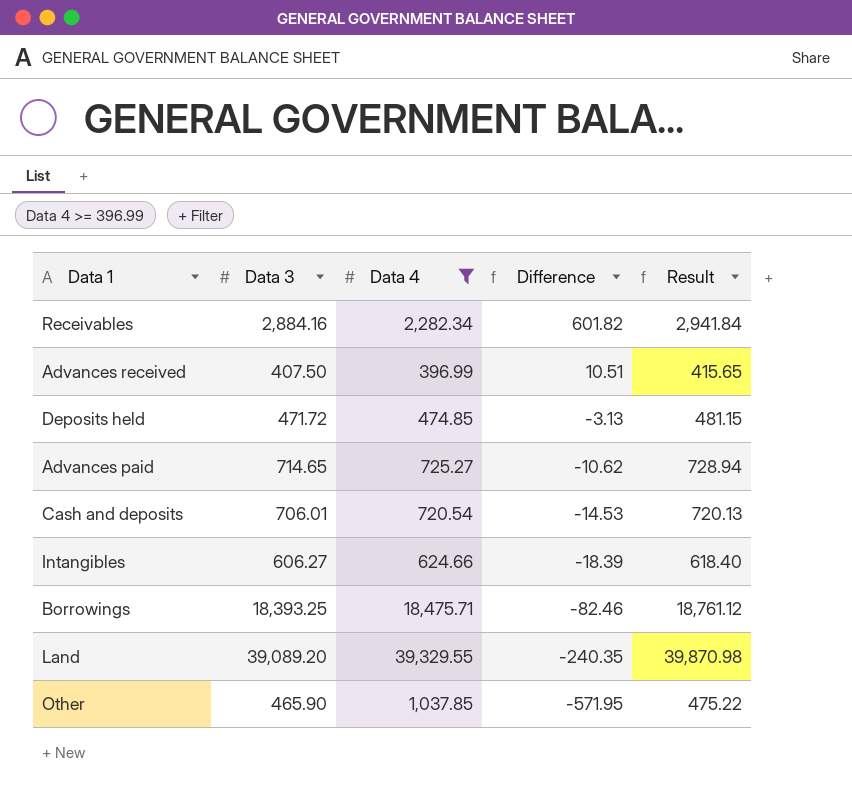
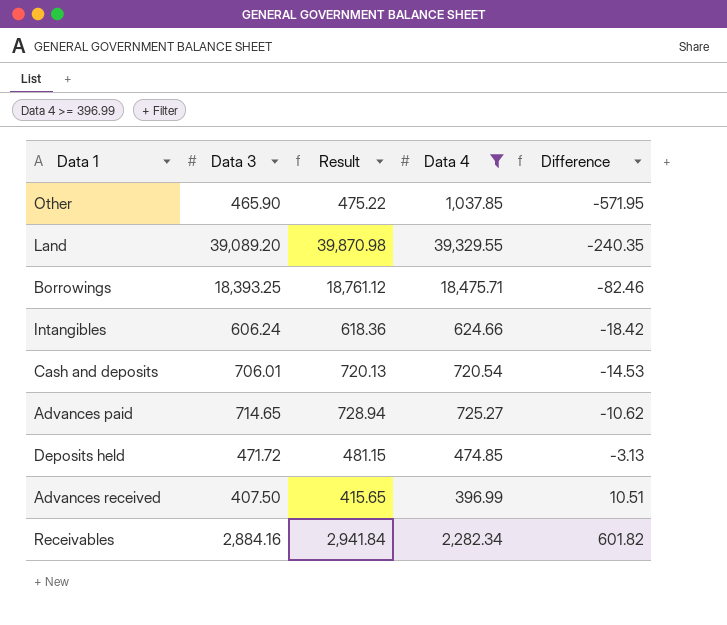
row order: Difference descending -> Difference ascending
column Result | position: 5 -> 3
Intangibles | Data 3: 606.27 -> 606.24
Intangibles | Result: 618.40 -> 618.36
Intangibles | Difference: -18.39 -> -18.42

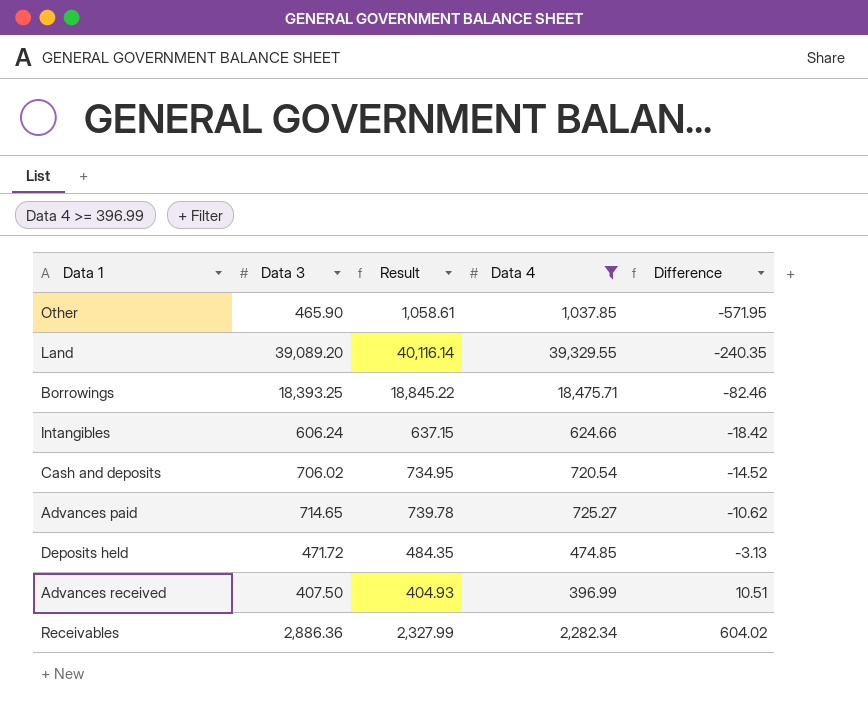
column Result | formula: [Data 3] * 1.02 -> [Data 4] * 1.02
Cash and deposits | Data 3: 706.01 -> 706.02
Cash and deposits | Difference: -14.53 -> -14.52
Receivables | Data 3: 2,884.16 -> 2,886.36
Receivables | Difference: 601.82 -> 604.02

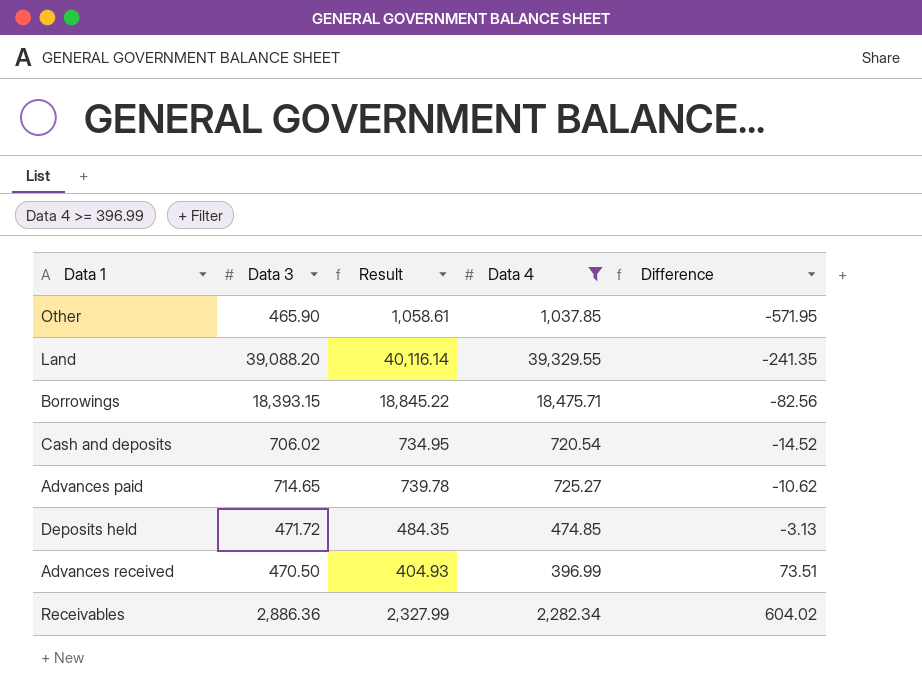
row Intangibles: 606.24 | 637.15 | 624.66 | -18.42 -> none
Land | Data 3: 39,089.20 -> 39,088.20
Land | Difference: -240.35 -> -241.35
Borrowings | Data 3: 18,393.25 -> 18,393.15
Borrowings | Difference: -82.46 -> -82.56
Advances received | Data 3: 407.50 -> 470.50
Advances received | Difference: 10.51 -> 73.51

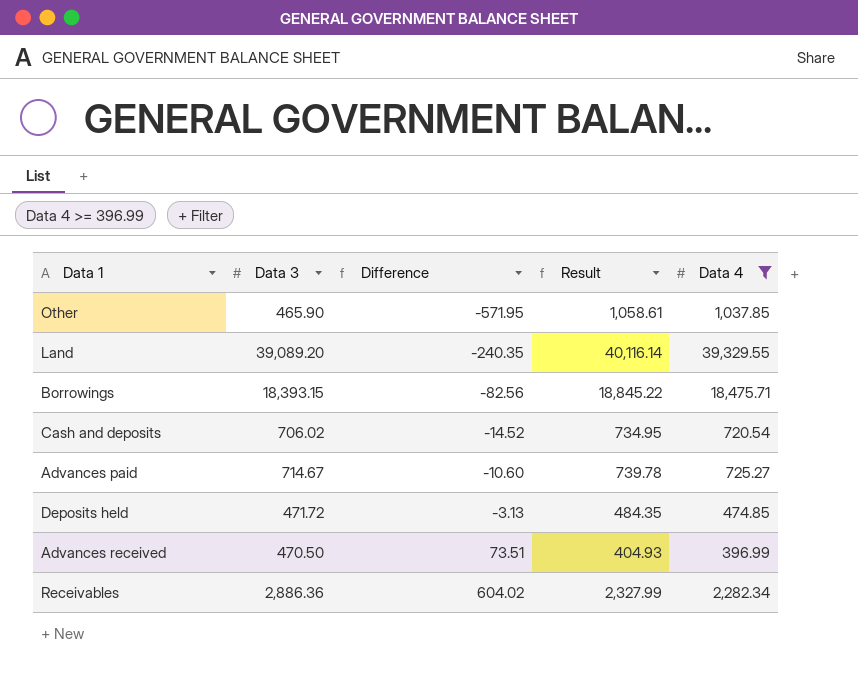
column Difference | position: 5 -> 3
Land | Data 3: 39,088.20 -> 39,089.20
Land | Difference: -241.35 -> -240.35
Advances paid | Data 3: 714.65 -> 714.67
Advances paid | Difference: -10.62 -> -10.60

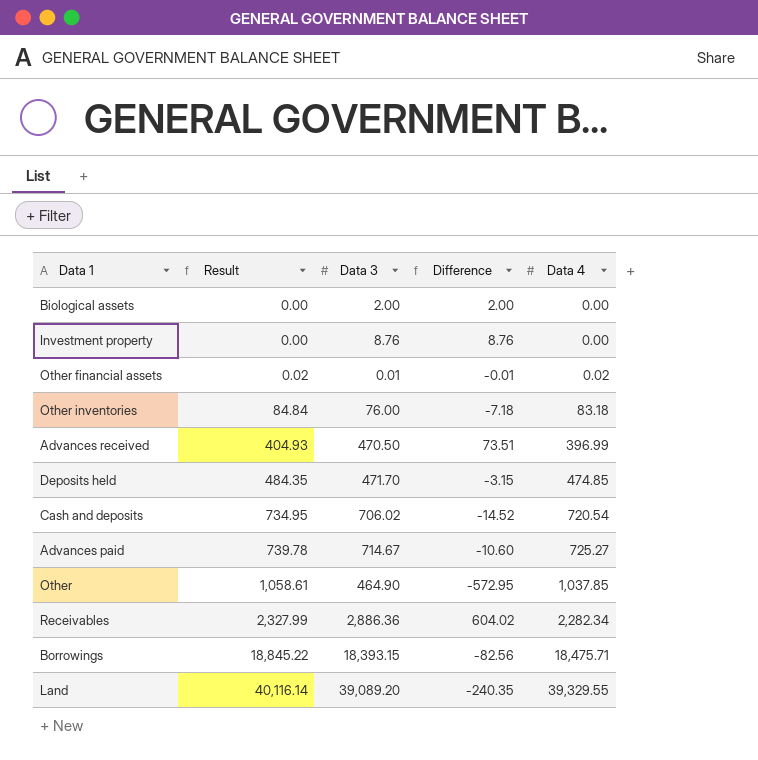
filter: Data 4 >= 396.99 -> none
row order: Difference ascending -> Result ascending
column Result | position: 4 -> 2
Deposits held | Data 3: 471.72 -> 471.70
Deposits held | Difference: -3.13 -> -3.15
Other | Data 3: 465.90 -> 464.90
Other | Difference: -571.95 -> -572.95

